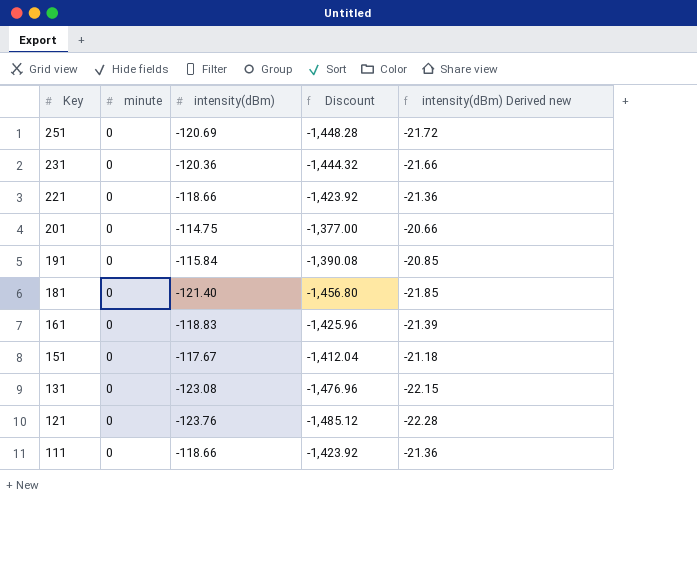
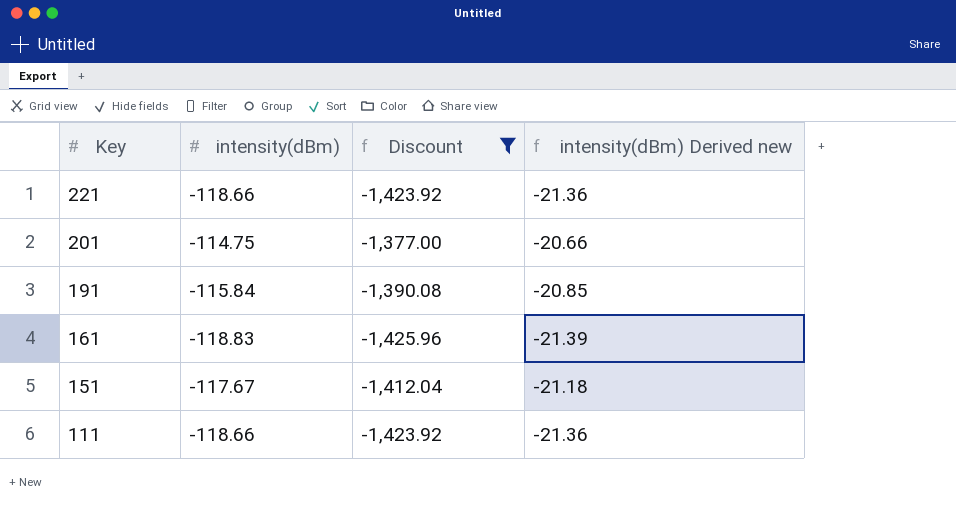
filter: none -> Discount >= -1,425.96
column minute | position: 2 -> none

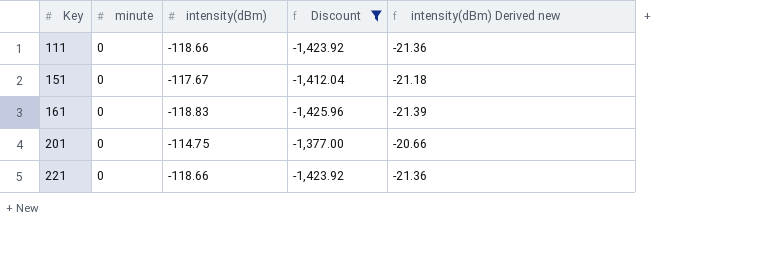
row order: Key descending -> Key ascending
column minute | position: none -> 2
row 191: -115.84 | -1,390.08 | -20.85 -> none

